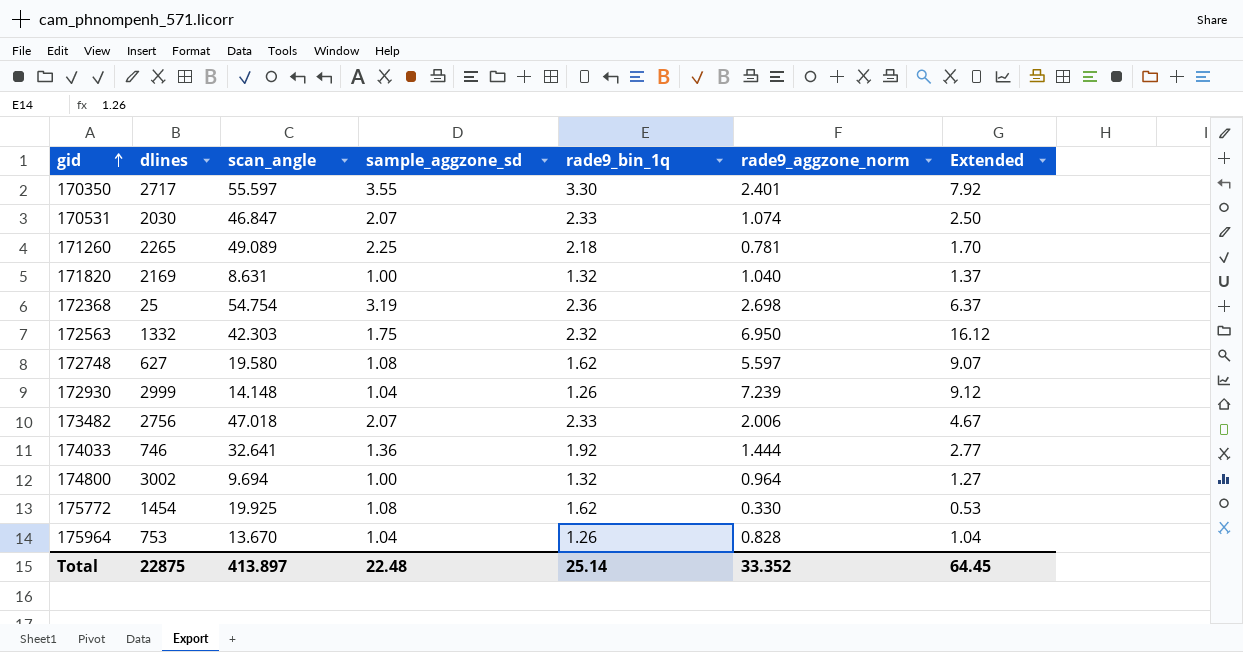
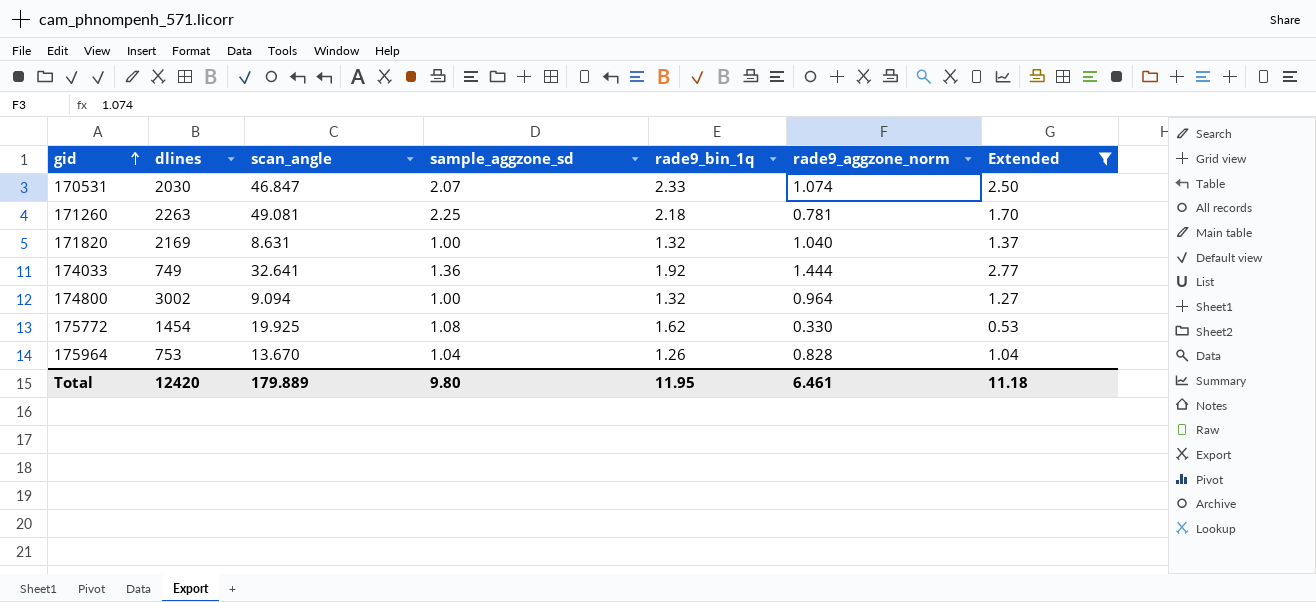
filter: none -> Extended <= 2.77
171260 | dlines: 2265 -> 2263
171260 | scan_angle: 49.089 -> 49.081
174033 | dlines: 746 -> 749
174800 | scan_angle: 9.694 -> 9.094
Total | dlines: 22875 -> 12420
Total | scan_angle: 413.897 -> 179.889
Total | sample_aggzone_sd: 22.48 -> 9.80
Total | rade9_bin_1q: 25.14 -> 11.95
Total | rade9_aggzone_norm: 33.352 -> 6.461
Total | Extended: 64.45 -> 11.18

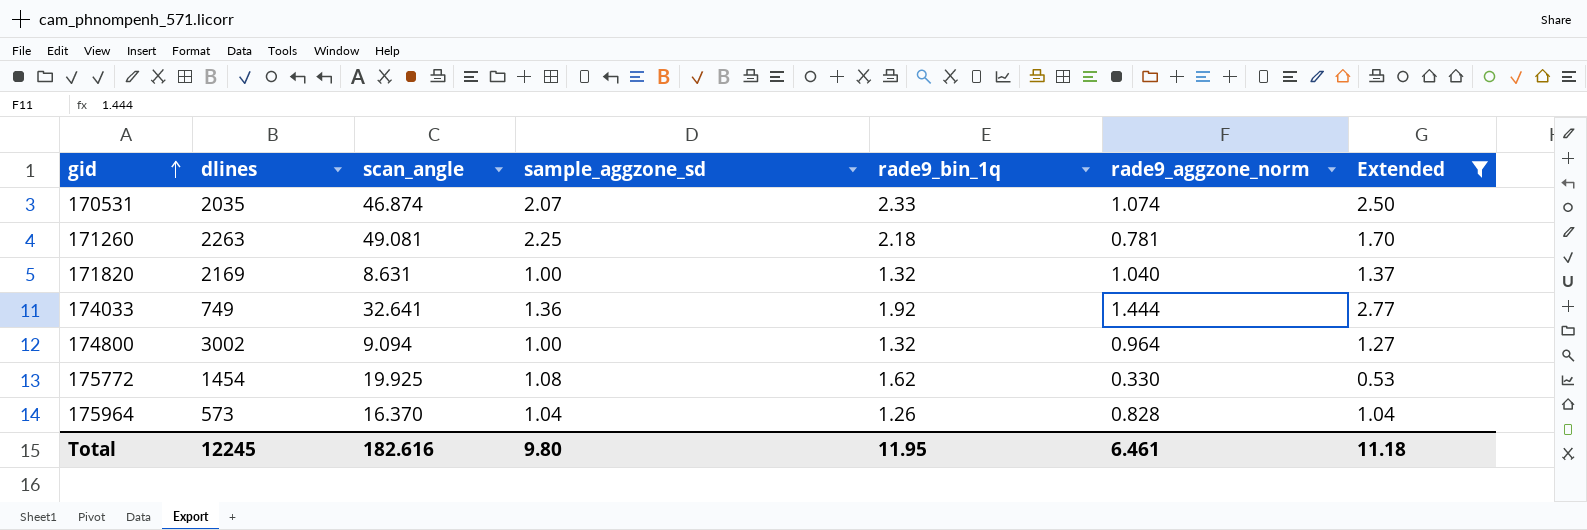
170531 | dlines: 2030 -> 2035
170531 | scan_angle: 46.847 -> 46.874
175964 | dlines: 753 -> 573
175964 | scan_angle: 13.670 -> 16.370
Total | dlines: 12420 -> 12245
Total | scan_angle: 179.889 -> 182.616

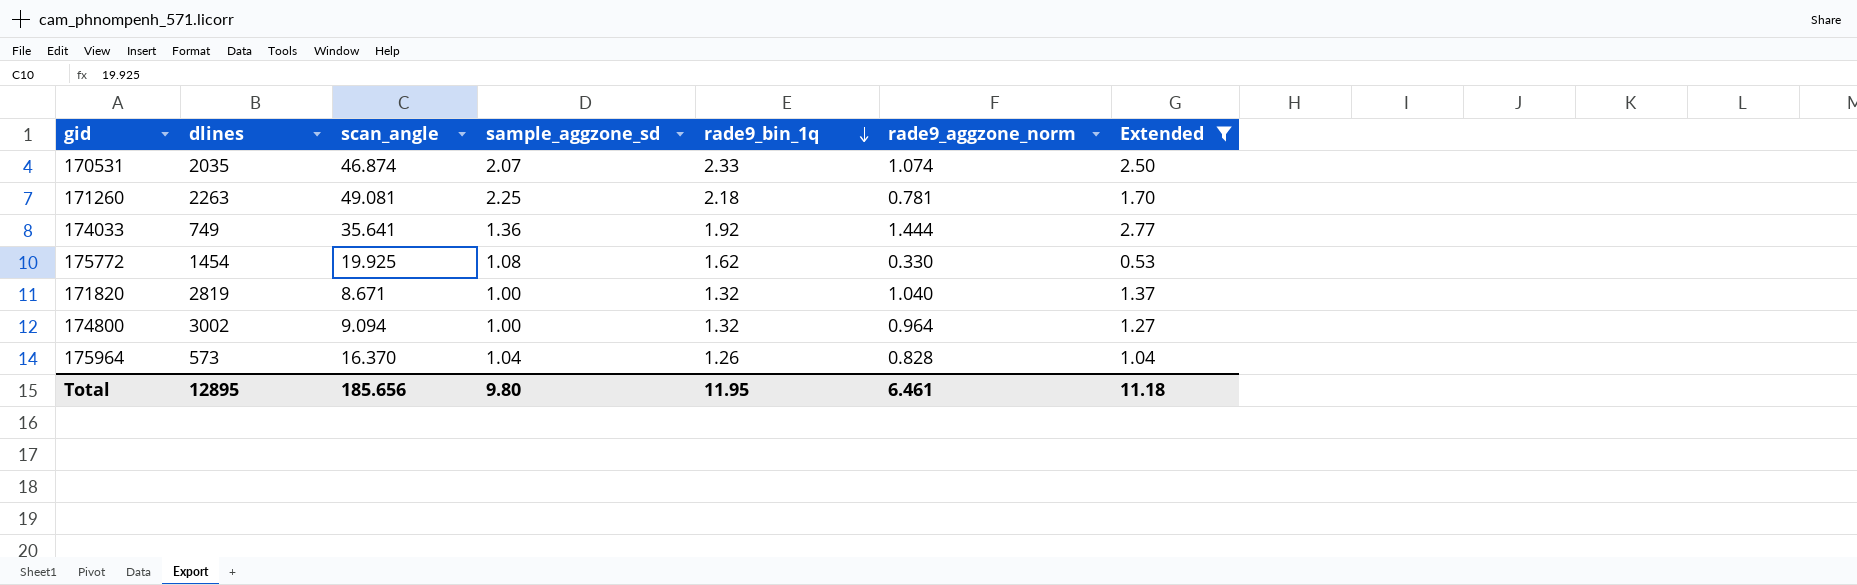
row order: gid ascending -> rade9_bin_1q descending
174033 | scan_angle: 32.641 -> 35.641
171820 | dlines: 2169 -> 2819
171820 | scan_angle: 8.631 -> 8.671
Total | dlines: 12245 -> 12895
Total | scan_angle: 182.616 -> 185.656

